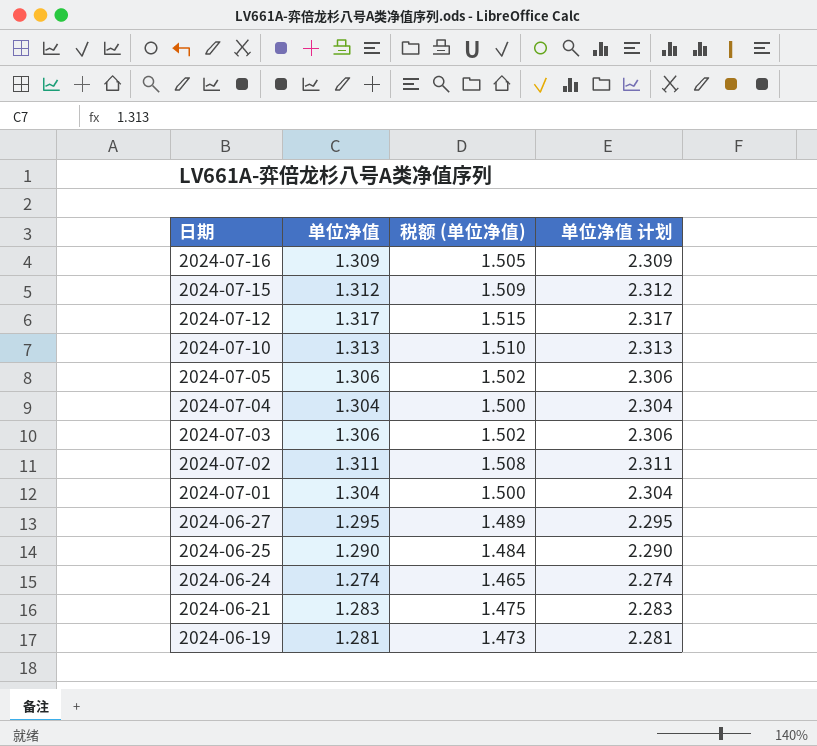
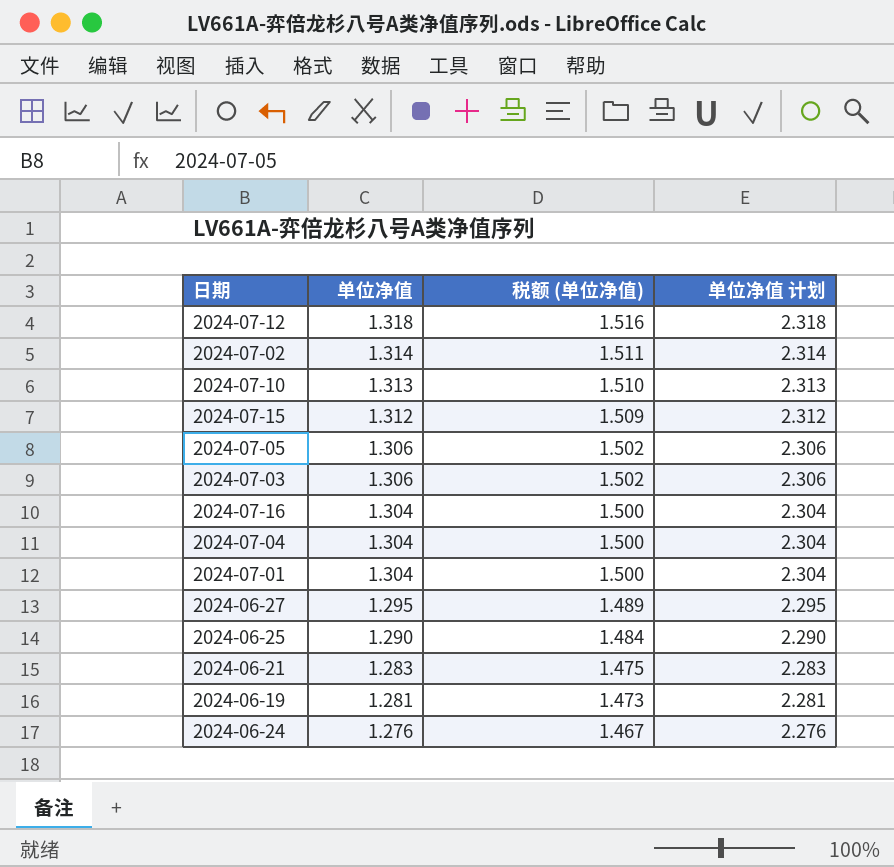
row order: 日期 descending -> 单位净值 descending
2024-07-12 | 单位净值: 1.317 -> 1.318
2024-07-12 | 税额 (单位净值): 1.515 -> 1.516
2024-07-12 | 单位净值 计划: 2.317 -> 2.318
2024-07-02 | 单位净值: 1.311 -> 1.314
2024-07-02 | 税额 (单位净值): 1.508 -> 1.511
2024-07-02 | 单位净值 计划: 2.311 -> 2.314
2024-07-16 | 单位净值: 1.309 -> 1.304
2024-07-16 | 税额 (单位净值): 1.505 -> 1.500
2024-07-16 | 单位净值 计划: 2.309 -> 2.304
2024-06-24 | 单位净值: 1.274 -> 1.276
2024-06-24 | 税额 (单位净值): 1.465 -> 1.467
2024-06-24 | 单位净值 计划: 2.274 -> 2.276

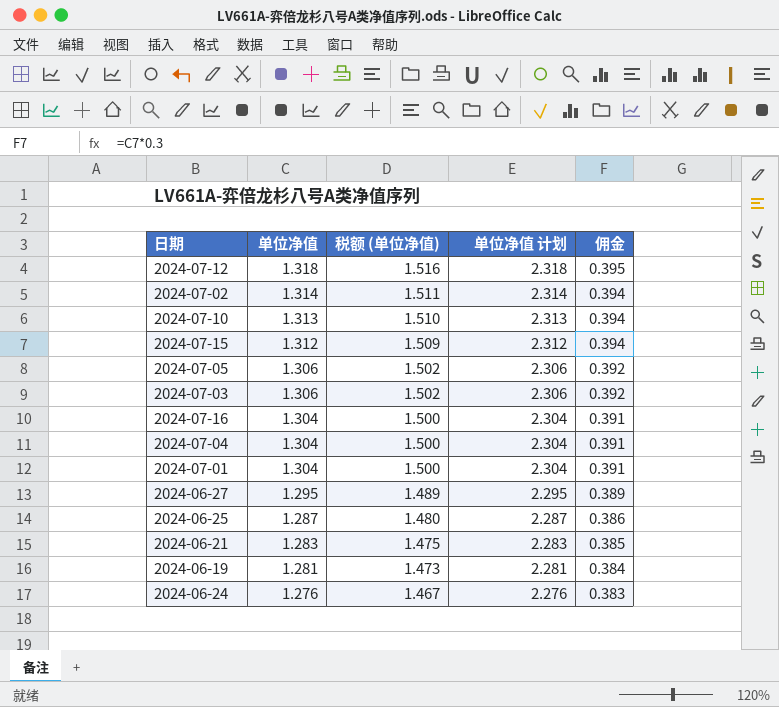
column 佣金 | formula: none -> [单位净值] * 0.3
2024-06-25 | 单位净值: 1.290 -> 1.287
2024-06-25 | 税额 (单位净值): 1.484 -> 1.480
2024-06-25 | 单位净值 计划: 2.290 -> 2.287

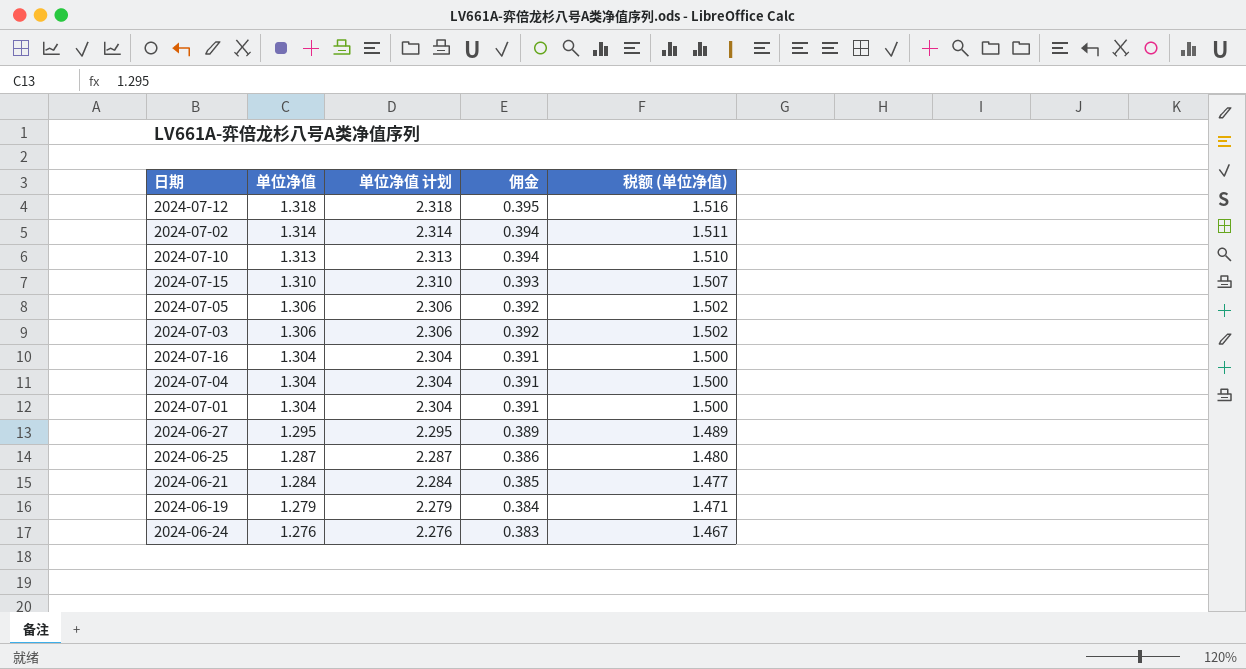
column 税额 (单位净值) | position: 3 -> 5
2024-07-15 | 单位净值: 1.312 -> 1.310
2024-07-15 | 单位净值 计划: 2.312 -> 2.310
2024-07-15 | 佣金: 0.394 -> 0.393
2024-07-15 | 税额 (单位净值): 1.509 -> 1.507
2024-06-21 | 单位净值: 1.283 -> 1.284
2024-06-21 | 单位净值 计划: 2.283 -> 2.284
2024-06-21 | 税额 (单位净值): 1.475 -> 1.477
2024-06-19 | 单位净值: 1.281 -> 1.279
2024-06-19 | 单位净值 计划: 2.281 -> 2.279
2024-06-19 | 税额 (单位净值): 1.473 -> 1.471

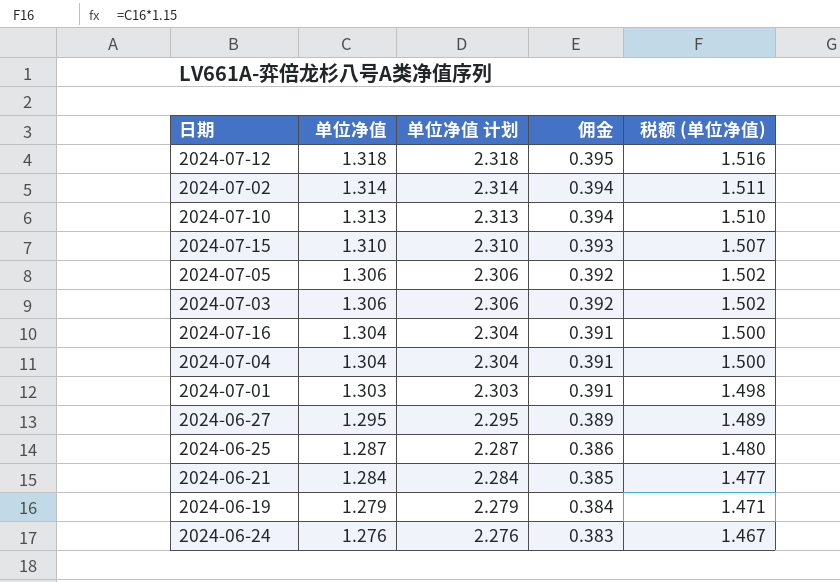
2024-07-01 | 单位净值: 1.304 -> 1.303
2024-07-01 | 单位净值 计划: 2.304 -> 2.303
2024-07-01 | 税额 (单位净值): 1.500 -> 1.498

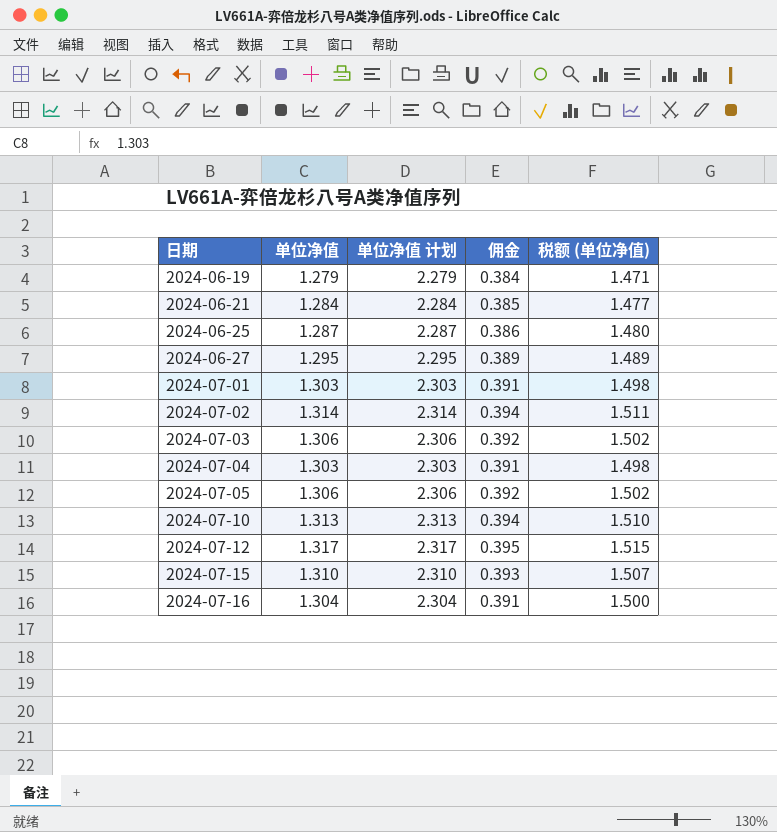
row order: 单位净值 descending -> 日期 ascending
row 2024-06-24: 1.276 | 2.276 | 0.383 | 1.467 -> none
2024-07-04 | 单位净值: 1.304 -> 1.303
2024-07-04 | 单位净值 计划: 2.304 -> 2.303
2024-07-04 | 税额 (单位净值): 1.500 -> 1.498
2024-07-12 | 单位净值: 1.318 -> 1.317
2024-07-12 | 单位净值 计划: 2.318 -> 2.317
2024-07-12 | 税额 (单位净值): 1.516 -> 1.515

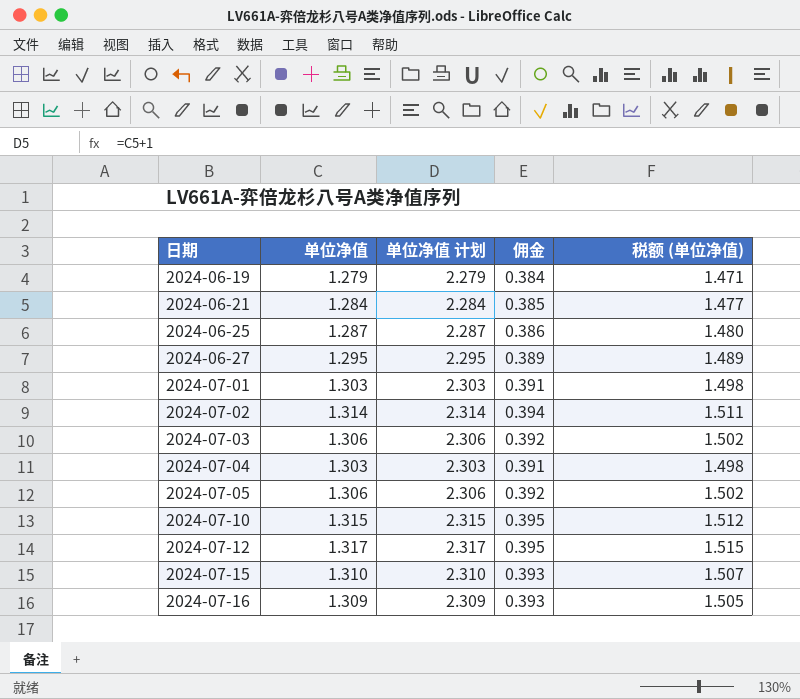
2024-07-10 | 单位净值: 1.313 -> 1.315
2024-07-10 | 单位净值 计划: 2.313 -> 2.315
2024-07-10 | 佣金: 0.394 -> 0.395
2024-07-10 | 税额 (单位净值): 1.510 -> 1.512
2024-07-16 | 单位净值: 1.304 -> 1.309
2024-07-16 | 单位净值 计划: 2.304 -> 2.309
2024-07-16 | 佣金: 0.391 -> 0.393
2024-07-16 | 税额 (单位净值): 1.500 -> 1.505

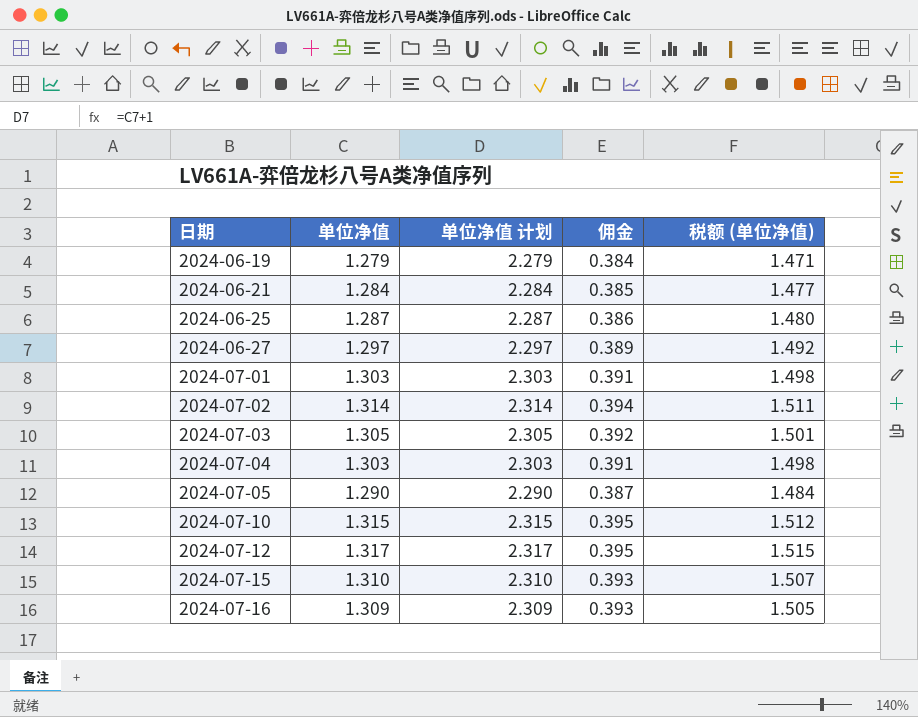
2024-06-27 | 单位净值: 1.295 -> 1.297
2024-06-27 | 单位净值 计划: 2.295 -> 2.297
2024-06-27 | 税额 (单位净值): 1.489 -> 1.492
2024-07-03 | 单位净值: 1.306 -> 1.305
2024-07-03 | 单位净值 计划: 2.306 -> 2.305
2024-07-03 | 税额 (单位净值): 1.502 -> 1.501
2024-07-05 | 单位净值: 1.306 -> 1.290
2024-07-05 | 单位净值 计划: 2.306 -> 2.290
2024-07-05 | 佣金: 0.392 -> 0.387
2024-07-05 | 税额 (单位净值): 1.502 -> 1.484

